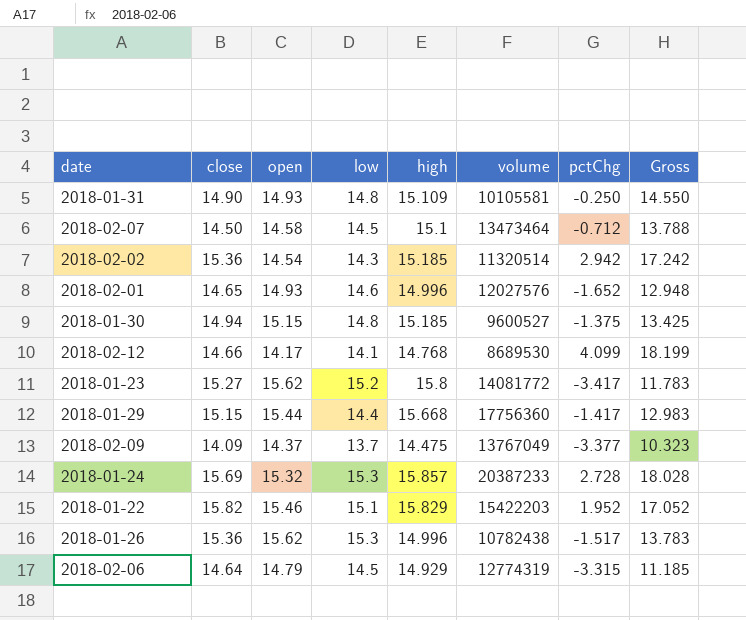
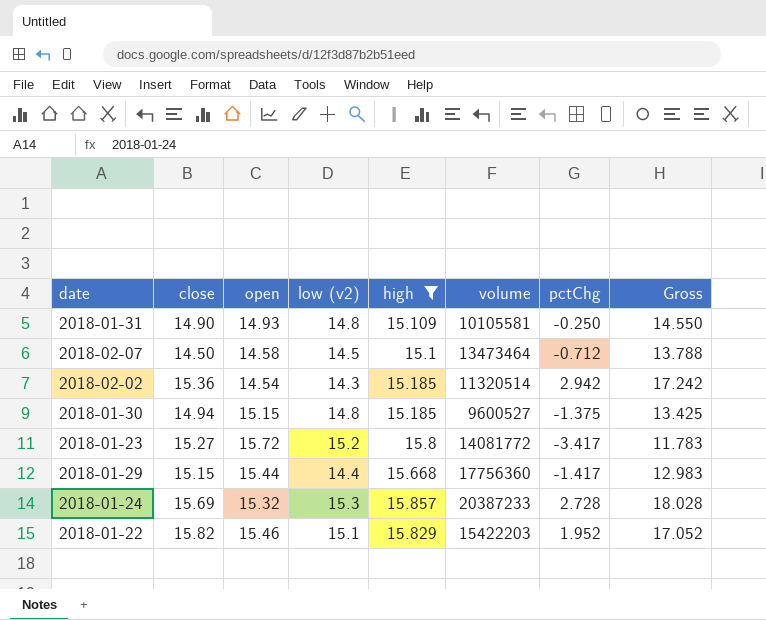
filter: none -> high >= 15.1
column name: low -> low (v2)
2018-01-23 | open: 15.62 -> 15.72

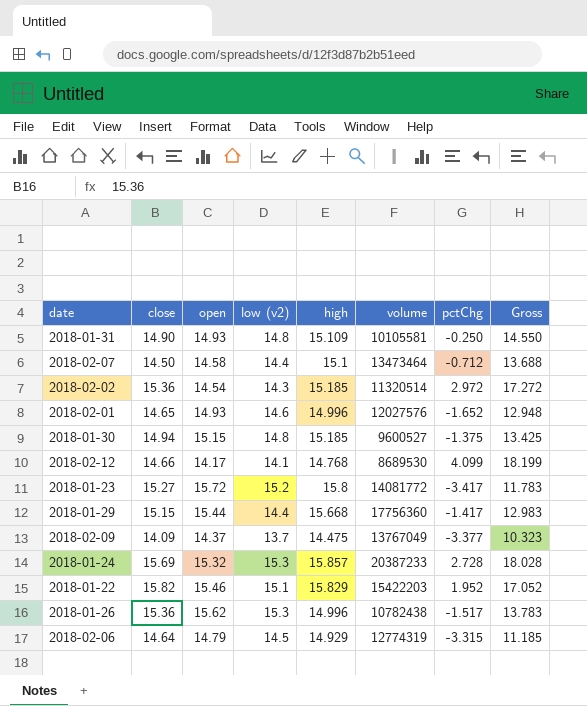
filter: high >= 15.1 -> none
2018-02-07 | low (v2): 14.5 -> 14.4
2018-02-07 | Gross: 13.788 -> 13.688
2018-02-02 | pctChg: 2.942 -> 2.972
2018-02-02 | Gross: 17.242 -> 17.272

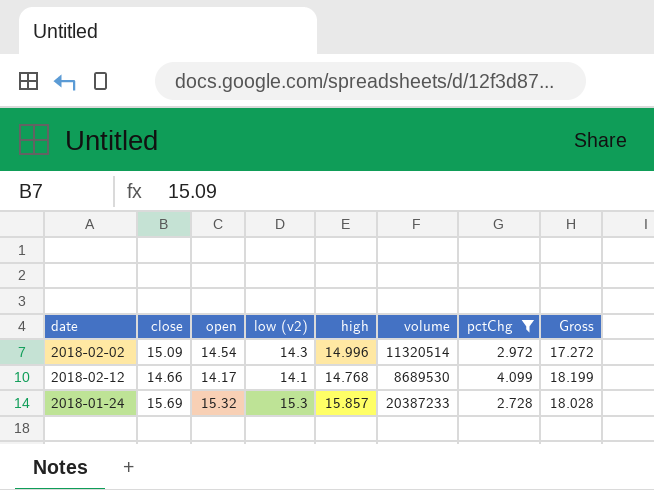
filter: none -> pctChg >= 2.728
2018-02-02 | close: 15.36 -> 15.09
2018-02-02 | high: 15.185 -> 14.996

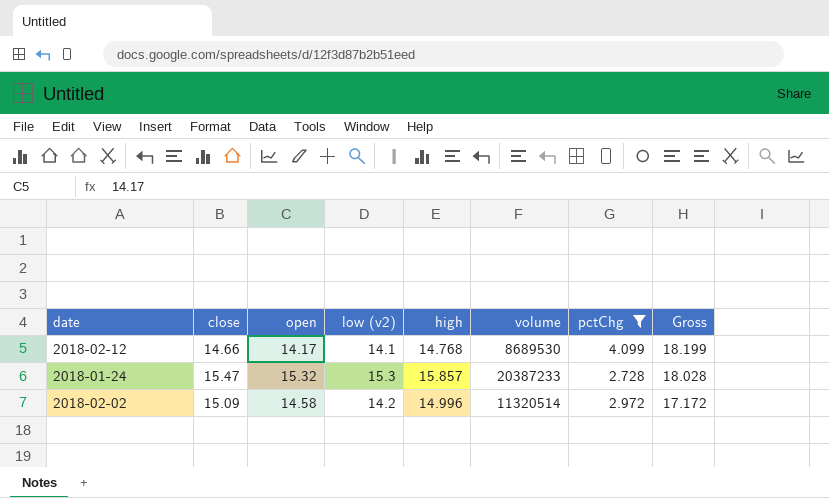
row order: none -> Gross descending
2018-01-24 | close: 15.69 -> 15.47
2018-02-02 | open: 14.54 -> 14.58
2018-02-02 | low (v2): 14.3 -> 14.2
2018-02-02 | Gross: 17.272 -> 17.172

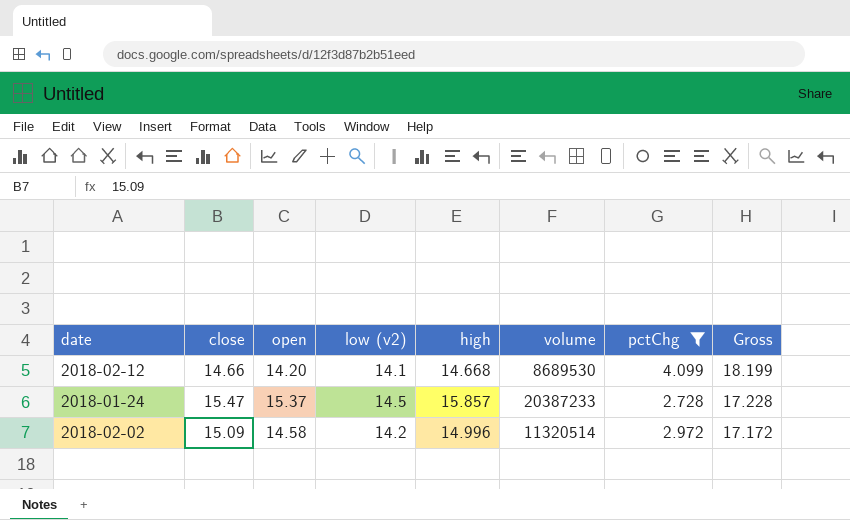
2018-02-12 | open: 14.17 -> 14.20
2018-02-12 | high: 14.768 -> 14.668
2018-01-24 | open: 15.32 -> 15.37
2018-01-24 | low (v2): 15.3 -> 14.5
2018-01-24 | Gross: 18.028 -> 17.228

